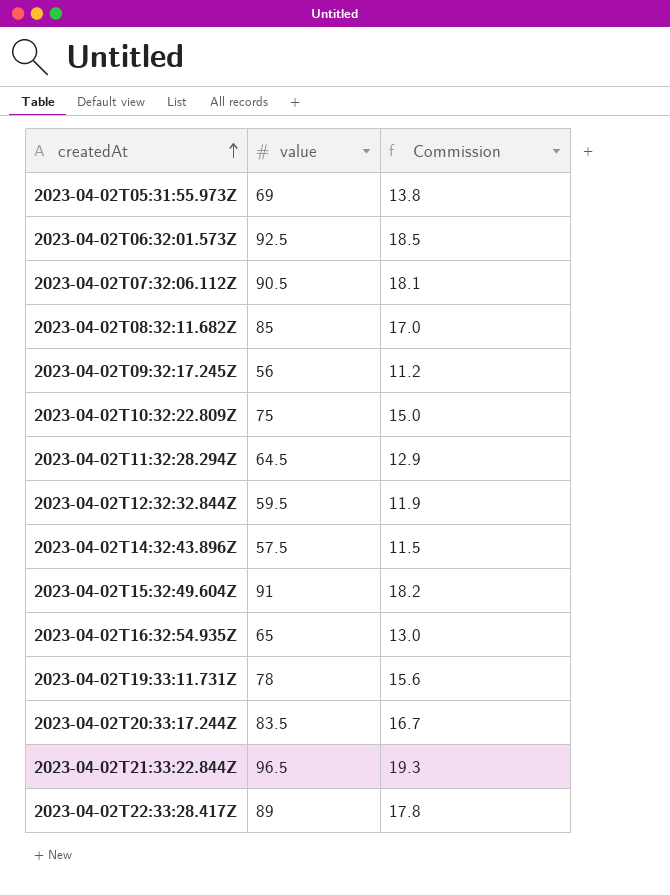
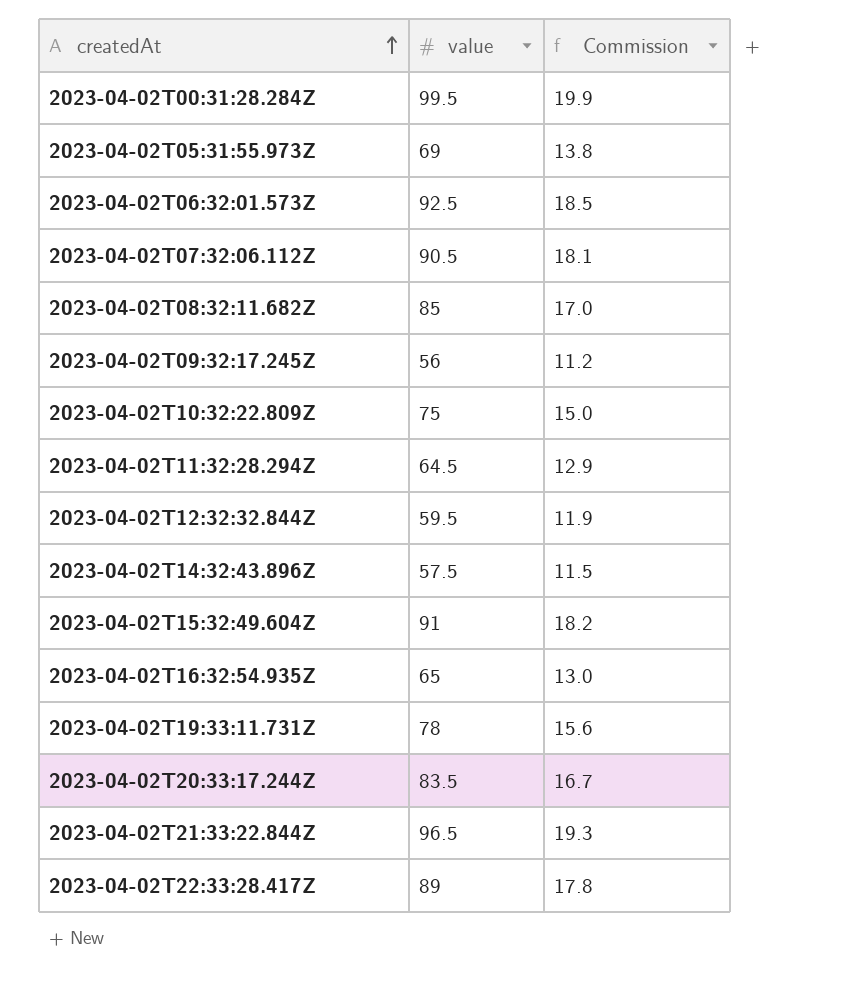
row 2023-04-02T00:31:28.284Z: none -> 99.5 | 19.9

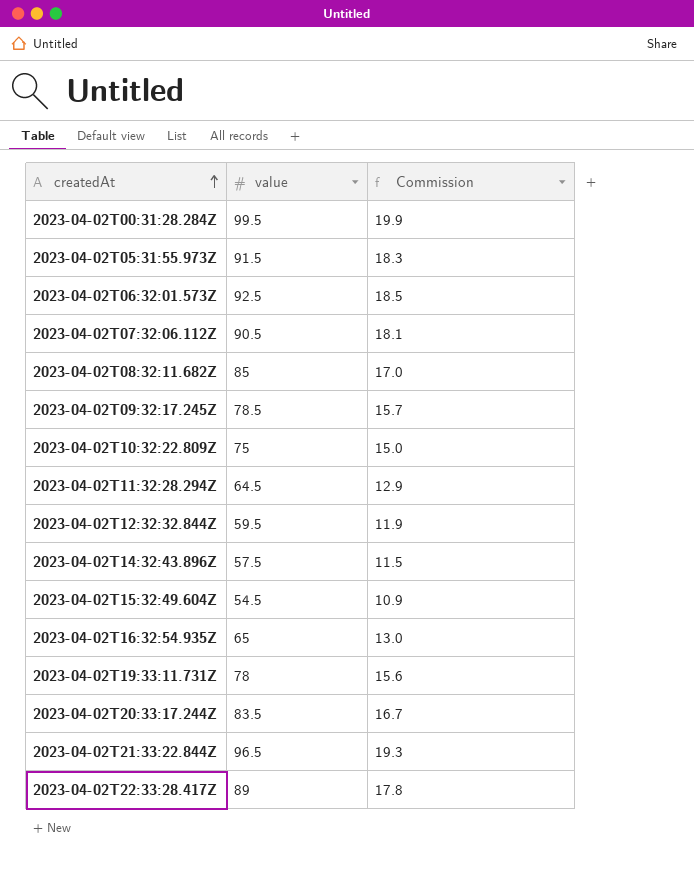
2023-04-02T05:31:55.973Z | value: 69 -> 91.5
2023-04-02T05:31:55.973Z | Commission: 13.8 -> 18.3
2023-04-02T09:32:17.245Z | value: 56 -> 78.5
2023-04-02T09:32:17.245Z | Commission: 11.2 -> 15.7
2023-04-02T15:32:49.604Z | value: 91 -> 54.5
2023-04-02T15:32:49.604Z | Commission: 18.2 -> 10.9

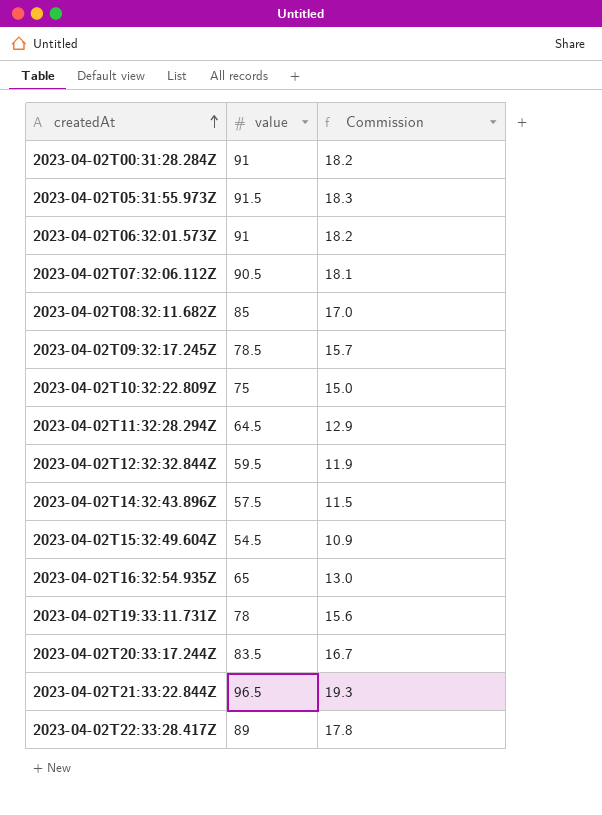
2023-04-02T00:31:28.284Z | value: 99.5 -> 91
2023-04-02T00:31:28.284Z | Commission: 19.9 -> 18.2
2023-04-02T06:32:01.573Z | value: 92.5 -> 91
2023-04-02T06:32:01.573Z | Commission: 18.5 -> 18.2

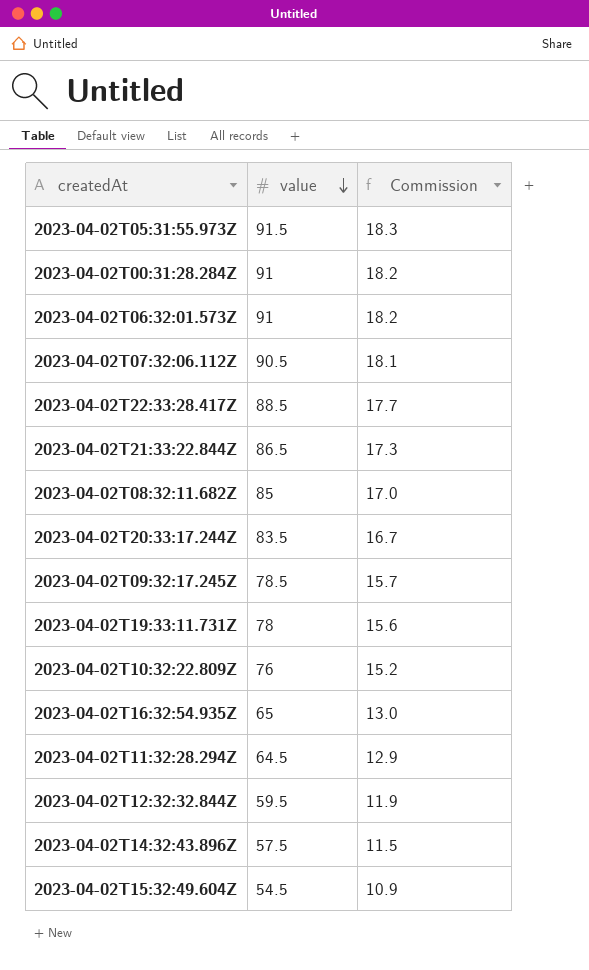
row order: createdAt ascending -> value descending
2023-04-02T22:33:28.417Z | value: 89 -> 88.5
2023-04-02T22:33:28.417Z | Commission: 17.8 -> 17.7
2023-04-02T21:33:22.844Z | value: 96.5 -> 86.5
2023-04-02T21:33:22.844Z | Commission: 19.3 -> 17.3
2023-04-02T10:32:22.809Z | value: 75 -> 76
2023-04-02T10:32:22.809Z | Commission: 15.0 -> 15.2

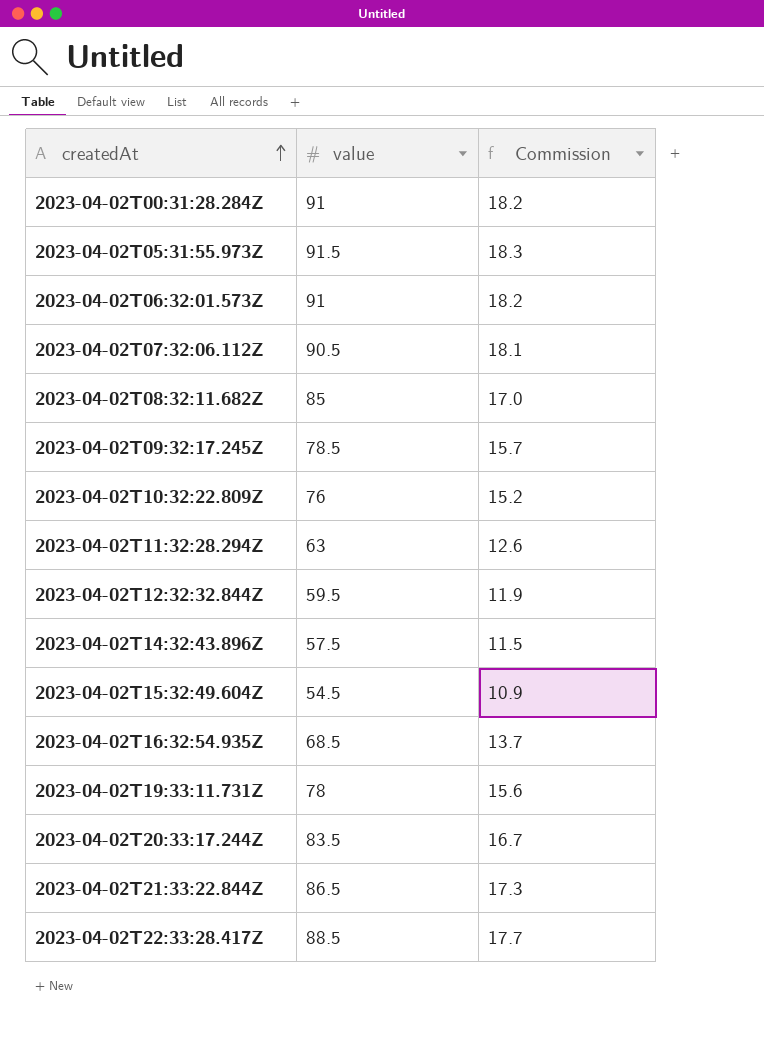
row order: value descending -> createdAt ascending
2023-04-02T11:32:28.294Z | value: 64.5 -> 63
2023-04-02T11:32:28.294Z | Commission: 12.9 -> 12.6
2023-04-02T16:32:54.935Z | value: 65 -> 68.5
2023-04-02T16:32:54.935Z | Commission: 13.0 -> 13.7

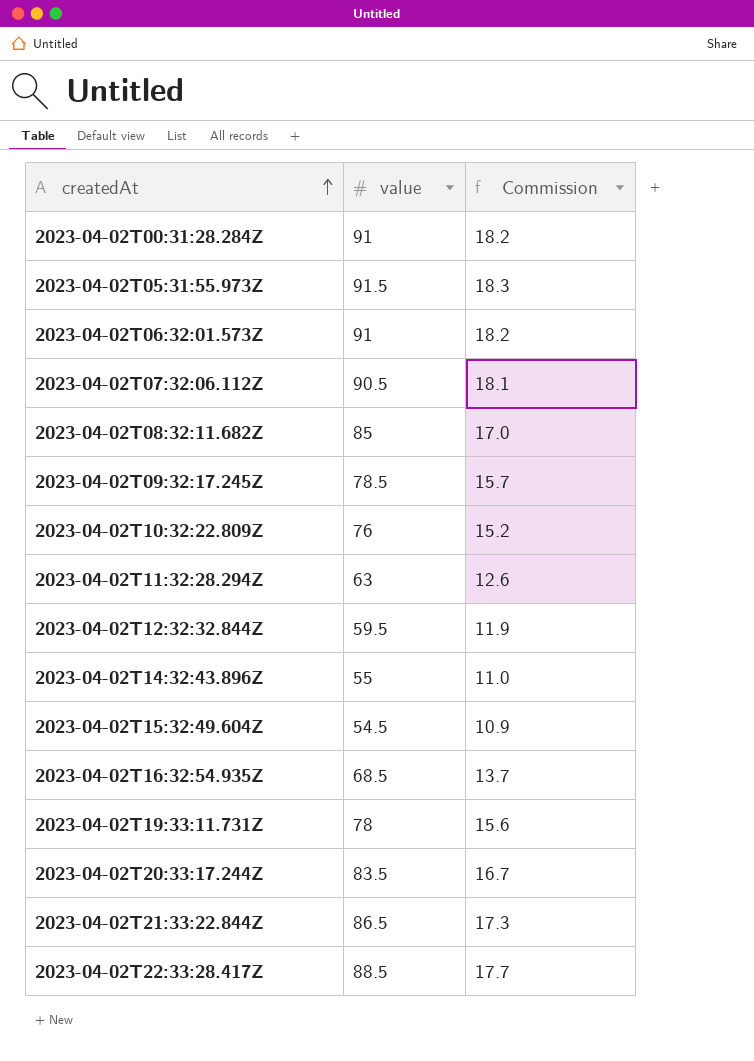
2023-04-02T14:32:43.896Z | value: 57.5 -> 55
2023-04-02T14:32:43.896Z | Commission: 11.5 -> 11.0

